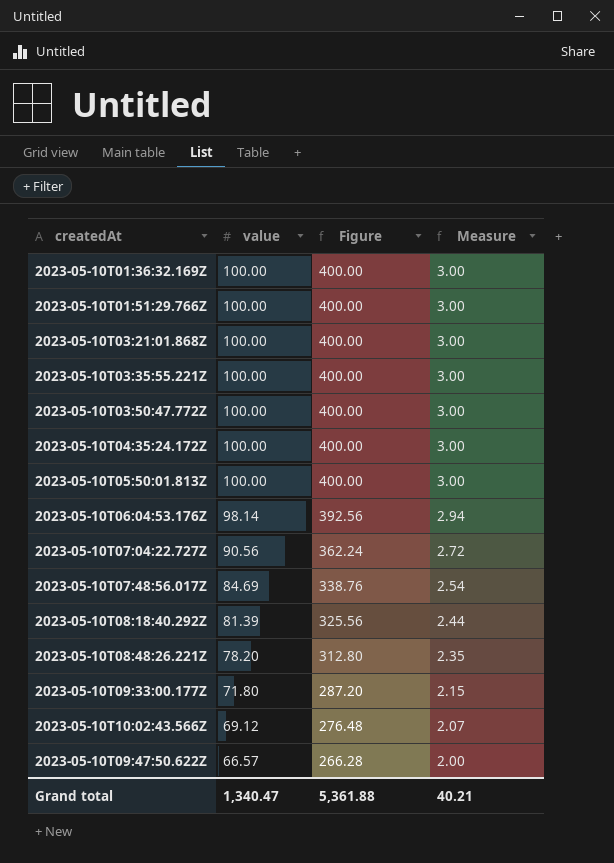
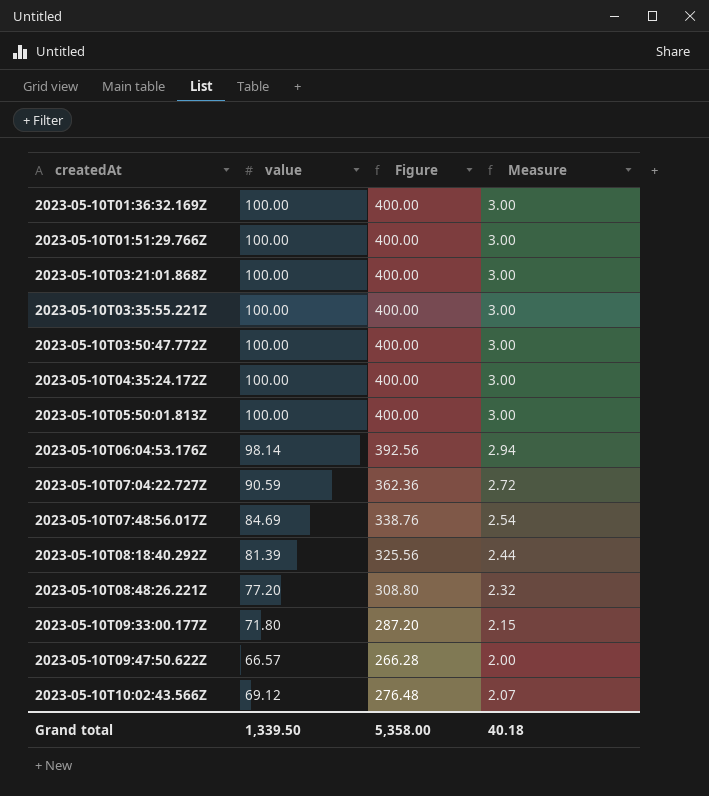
row order: value descending -> createdAt ascending
2023-05-10T07:04:22.727Z | value: 90.56 -> 90.59
2023-05-10T07:04:22.727Z | Figure: 362.24 -> 362.36
2023-05-10T08:48:26.221Z | value: 78.20 -> 77.20
2023-05-10T08:48:26.221Z | Figure: 312.80 -> 308.80
2023-05-10T08:48:26.221Z | Measure: 2.35 -> 2.32
Grand total | value: 1,340.47 -> 1,339.50
Grand total | Figure: 5,361.88 -> 5,358.00
Grand total | Measure: 40.21 -> 40.18

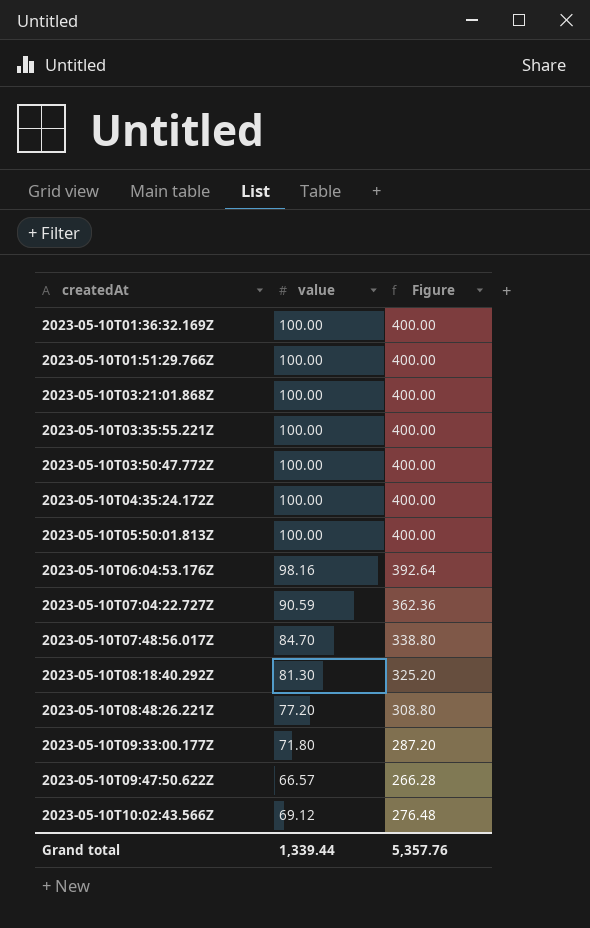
column Measure | formula: [value] * 0.03 -> none
2023-05-10T06:04:53.176Z | value: 98.14 -> 98.16
2023-05-10T06:04:53.176Z | Figure: 392.56 -> 392.64
2023-05-10T07:48:56.017Z | value: 84.69 -> 84.70
2023-05-10T07:48:56.017Z | Figure: 338.76 -> 338.80
2023-05-10T08:18:40.292Z | value: 81.39 -> 81.30
2023-05-10T08:18:40.292Z | Figure: 325.56 -> 325.20
Grand total | value: 1,339.50 -> 1,339.44
Grand total | Figure: 5,358.00 -> 5,357.76

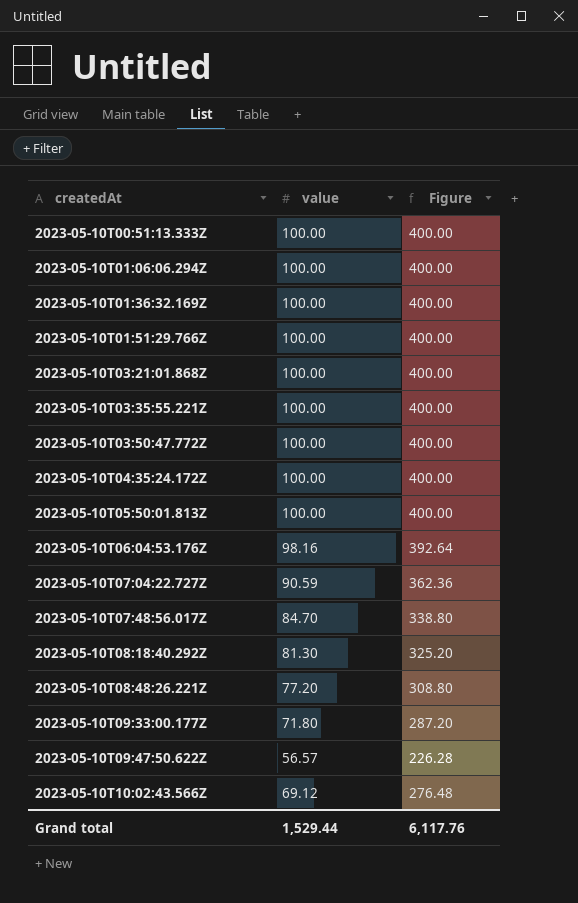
row 2023-05-10T00:51:13.333Z: none -> 100.00 | 400.00
row 2023-05-10T01:06:06.294Z: none -> 100.00 | 400.00
2023-05-10T09:47:50.622Z | value: 66.57 -> 56.57
2023-05-10T09:47:50.622Z | Figure: 266.28 -> 226.28
Grand total | value: 1,339.44 -> 1,529.44
Grand total | Figure: 5,357.76 -> 6,117.76

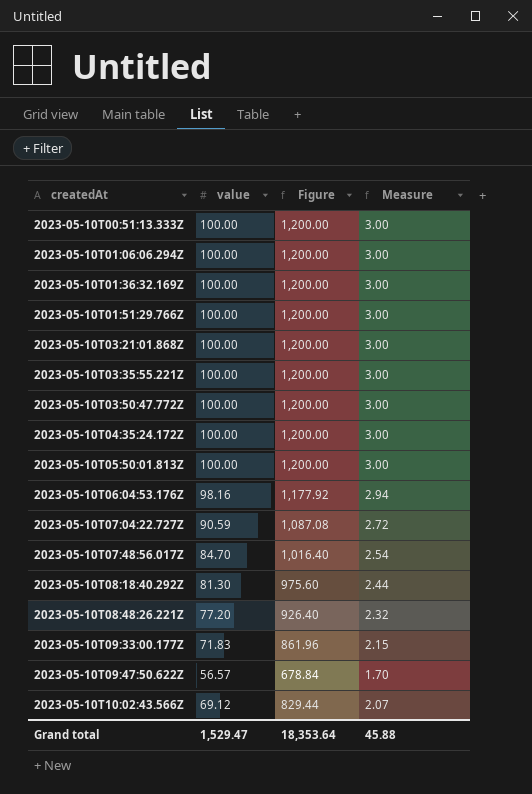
column Figure | formula: [value] * 4 -> [value] * 12
column Measure | formula: none -> [value] * 0.03
2023-05-10T09:33:00.177Z | value: 71.80 -> 71.83
Grand total | value: 1,529.44 -> 1,529.47
Grand total | Figure: 6,117.76 -> 18,353.64

